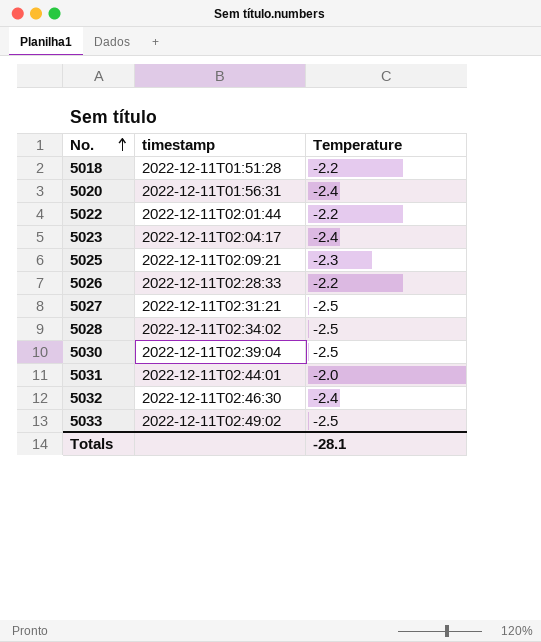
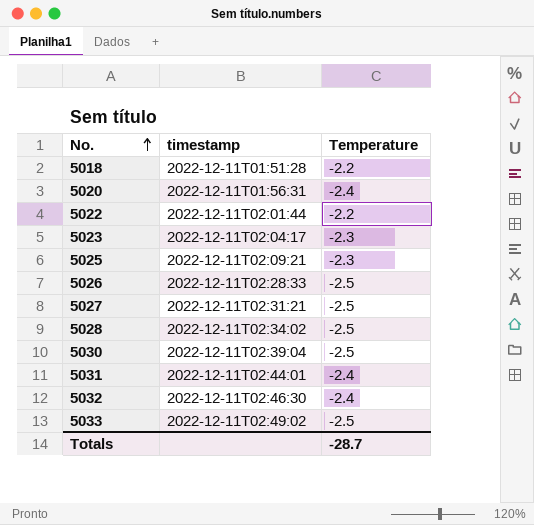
5023 | Temperature: -2.4 -> -2.3
5026 | Temperature: -2.2 -> -2.5
5031 | Temperature: -2.0 -> -2.4
Totals | Temperature: -28.1 -> -28.7

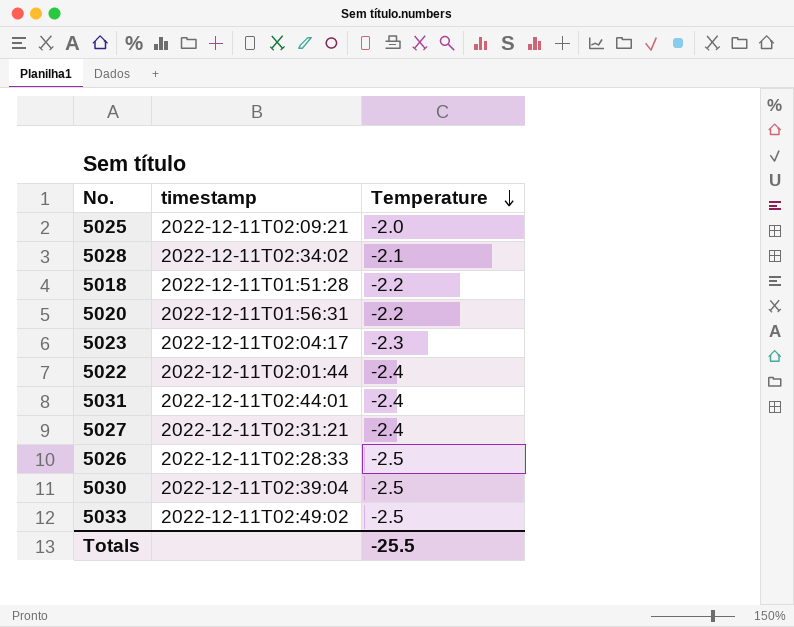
row order: No. ascending -> Temperature descending
row 5032: 2022-12-11T02:46:30 | -2.4 -> none
5025 | Temperature: -2.3 -> -2.0
5028 | Temperature: -2.5 -> -2.1
5020 | Temperature: -2.4 -> -2.2
5022 | Temperature: -2.2 -> -2.4
5027 | Temperature: -2.5 -> -2.4
Totals | Temperature: -28.7 -> -25.5

